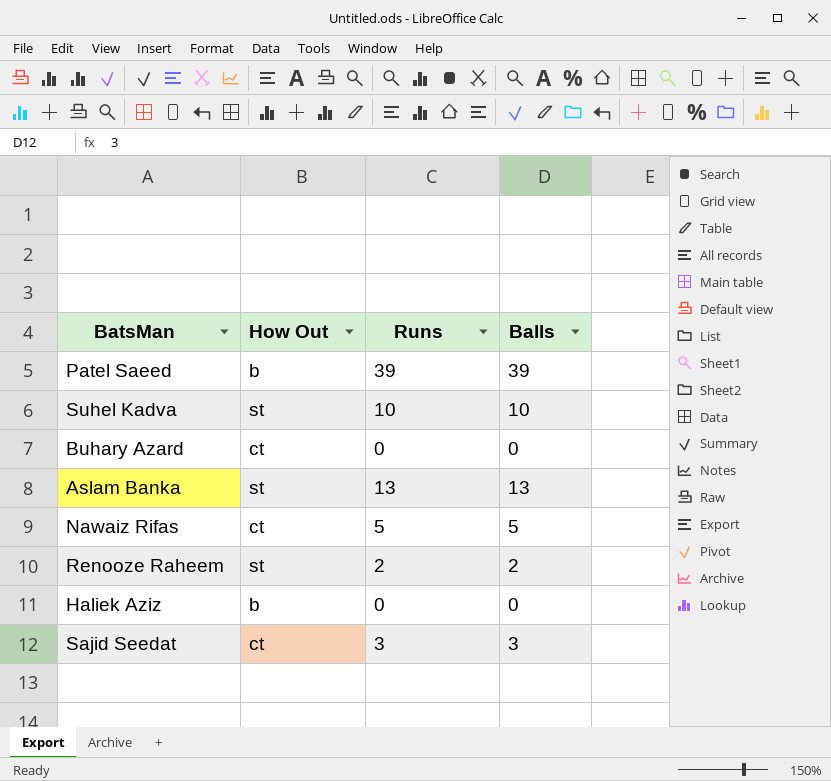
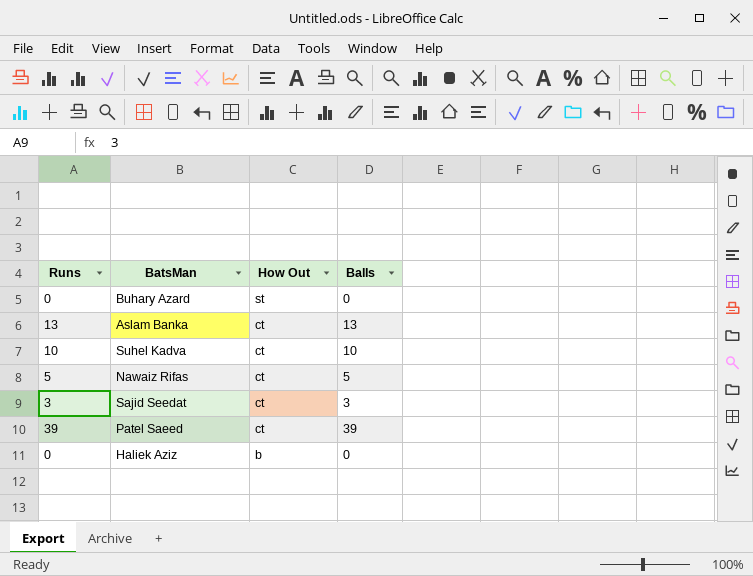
row order: none -> How Out descending
column Runs | position: 3 -> 1
row Renooze Raheem: st | 2 | 2 -> none
Buhary Azard | How Out: ct -> st
Aslam Banka | How Out: st -> ct
Suhel Kadva | How Out: st -> ct
Patel Saeed | How Out: b -> ct

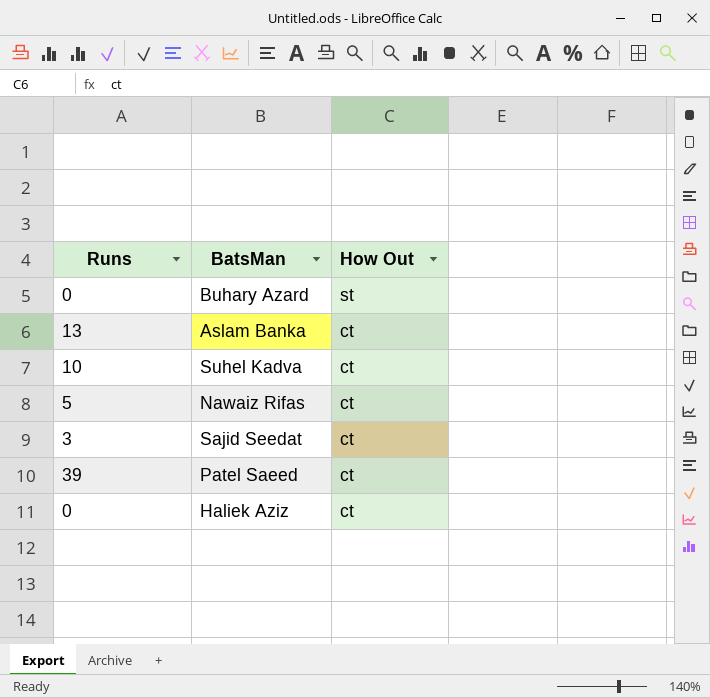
column Balls | position: 4 -> none
Haliek Aziz | How Out: b -> ct

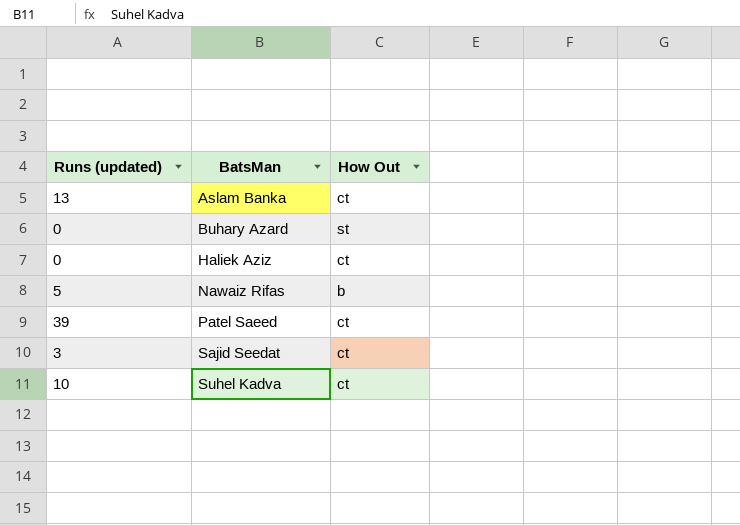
row order: How Out descending -> BatsMan ascending
column name: Runs -> Runs (updated)
Nawaiz Rifas | How Out: ct -> b

